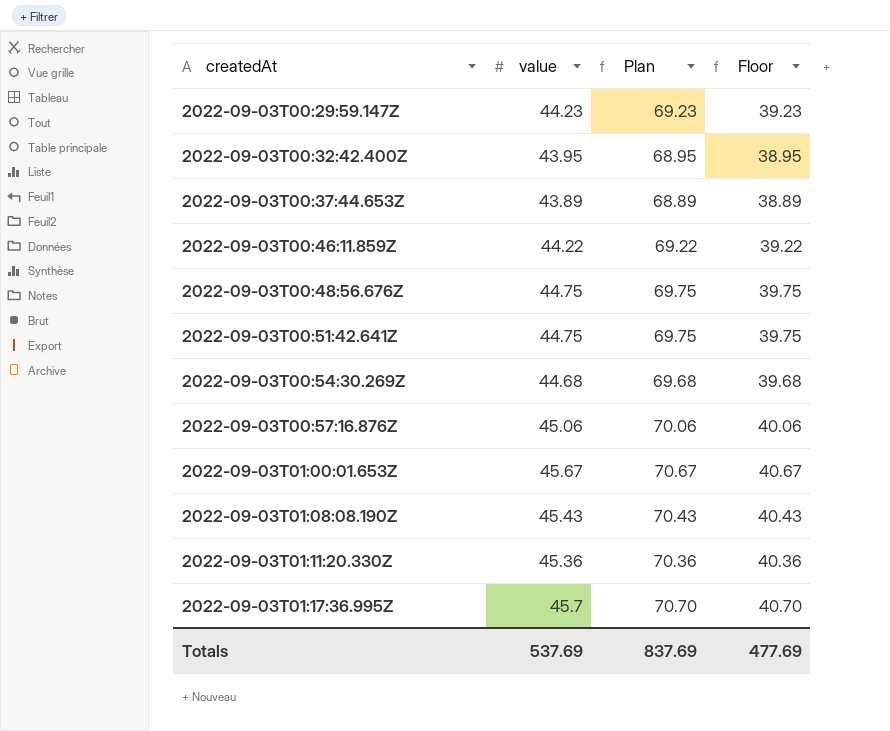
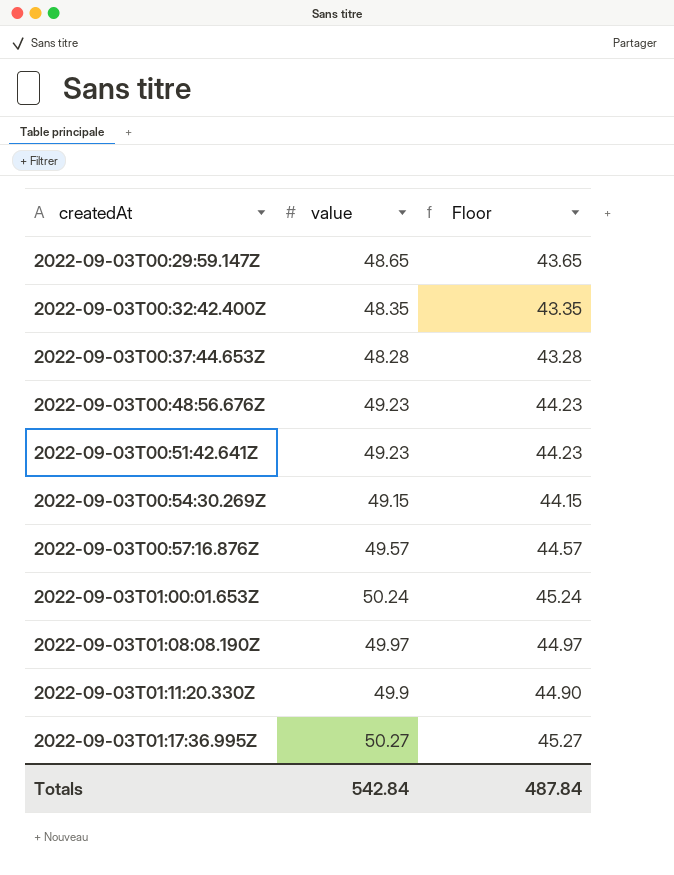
column Plan | formula: [value] + 25 -> none
row 2022-09-03T00:46:11.859Z: 44.22 | 69.22 | 39.22 -> none
2022-09-03T00:29:59.147Z | value: 44.23 -> 48.65
2022-09-03T00:29:59.147Z | Floor: 39.23 -> 43.65
2022-09-03T00:32:42.400Z | value: 43.95 -> 48.35
2022-09-03T00:32:42.400Z | Floor: 38.95 -> 43.35
2022-09-03T00:37:44.653Z | value: 43.89 -> 48.28
2022-09-03T00:37:44.653Z | Floor: 38.89 -> 43.28
2022-09-03T00:48:56.676Z | value: 44.75 -> 49.23
2022-09-03T00:48:56.676Z | Floor: 39.75 -> 44.23
2022-09-03T00:51:42.641Z | value: 44.75 -> 49.23
2022-09-03T00:51:42.641Z | Floor: 39.75 -> 44.23
2022-09-03T00:54:30.269Z | value: 44.68 -> 49.15
2022-09-03T00:54:30.269Z | Floor: 39.68 -> 44.15
2022-09-03T00:57:16.876Z | value: 45.06 -> 49.57
2022-09-03T00:57:16.876Z | Floor: 40.06 -> 44.57
2022-09-03T01:00:01.653Z | value: 45.67 -> 50.24
2022-09-03T01:00:01.653Z | Floor: 40.67 -> 45.24
2022-09-03T01:08:08.190Z | value: 45.43 -> 49.97
2022-09-03T01:08:08.190Z | Floor: 40.43 -> 44.97
2022-09-03T01:11:20.330Z | value: 45.36 -> 49.9
2022-09-03T01:11:20.330Z | Floor: 40.36 -> 44.90
2022-09-03T01:17:36.995Z | value: 45.7 -> 50.27
2022-09-03T01:17:36.995Z | Floor: 40.70 -> 45.27
Totals | value: 537.69 -> 542.84
Totals | Floor: 477.69 -> 487.84

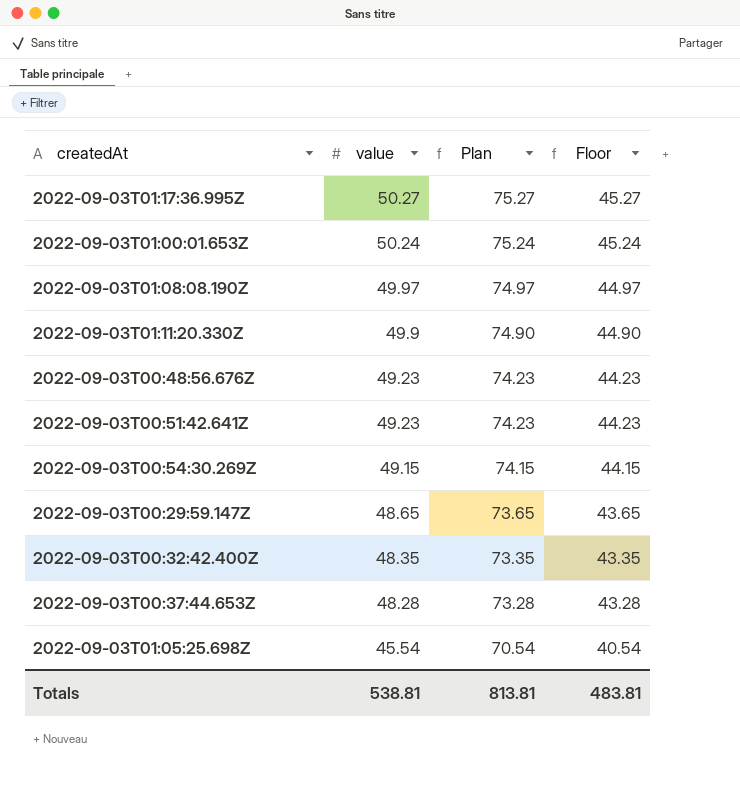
row order: createdAt ascending -> value descending
column Plan | formula: none -> [value] + 25
row 2022-09-03T00:57:16.876Z: 49.57 | 44.57 -> none
row 2022-09-03T01:05:25.698Z: none -> 45.54 | 70.54 | 40.54
Totals | value: 542.84 -> 538.81
Totals | Floor: 487.84 -> 483.81

